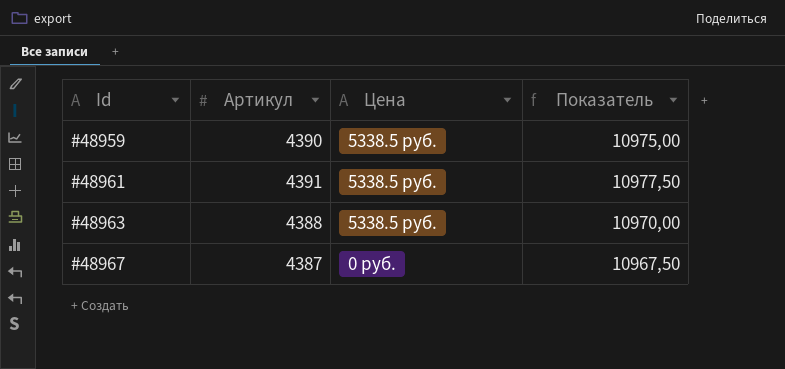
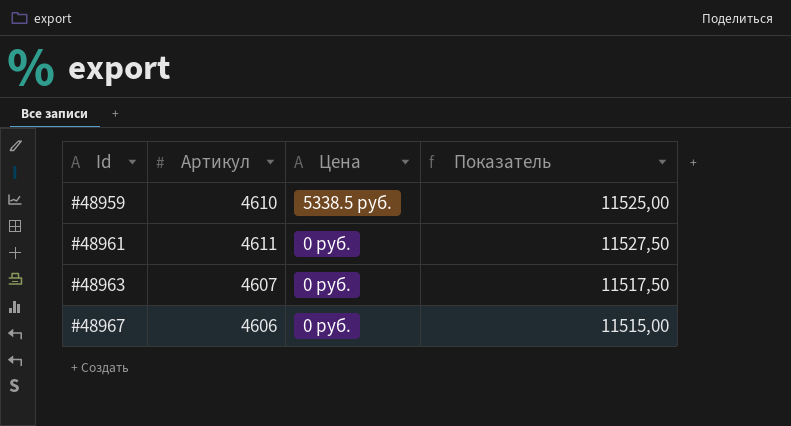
#48959 | Артикул: 4390 -> 4610
#48959 | Показатель: 10975,00 -> 11525,00
#48961 | Артикул: 4391 -> 4611
#48961 | Цена: 5338.5 руб. -> 0 руб.
#48961 | Показатель: 10977,50 -> 11527,50
#48963 | Артикул: 4388 -> 4607
#48963 | Цена: 5338.5 руб. -> 0 руб.
#48963 | Показатель: 10970,00 -> 11517,50
#48967 | Артикул: 4387 -> 4606
#48967 | Показатель: 10967,50 -> 11515,00

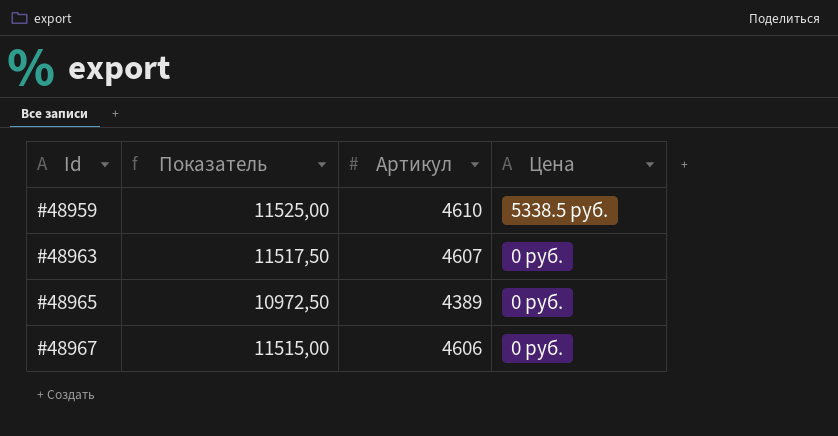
column Показатель | position: 4 -> 2
row #48961: 4611 | 0 руб. | 11527,50 -> none
row #48965: none -> 10972,50 | 4389 | 0 руб.

